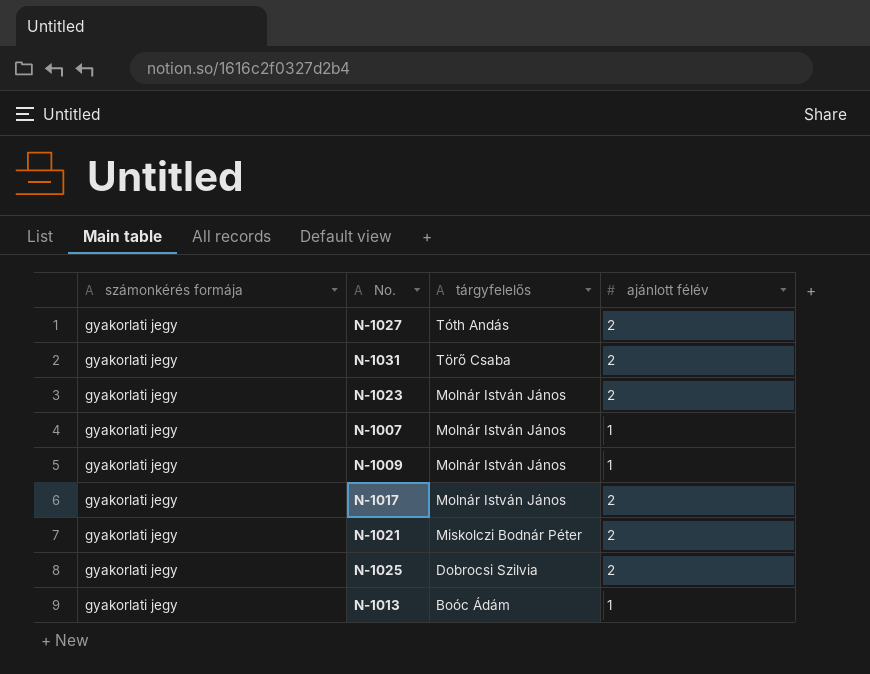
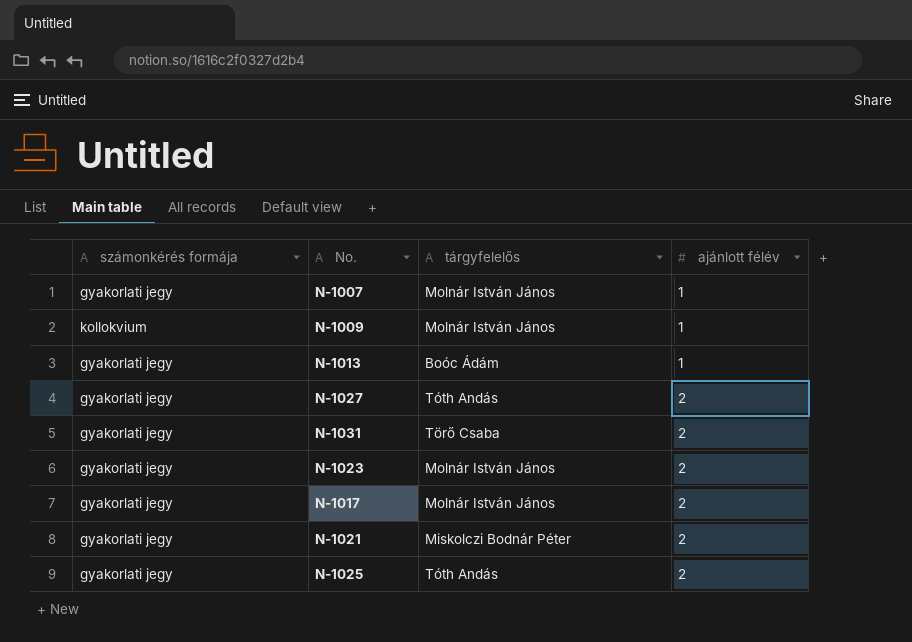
row order: tárgyfelelős descending -> ajánlott félév ascending
N-1009 | számonkérés formája: gyakorlati jegy -> kollokvium
N-1025 | tárgyfelelős: Dobrocsi Szilvia -> Tóth Andás

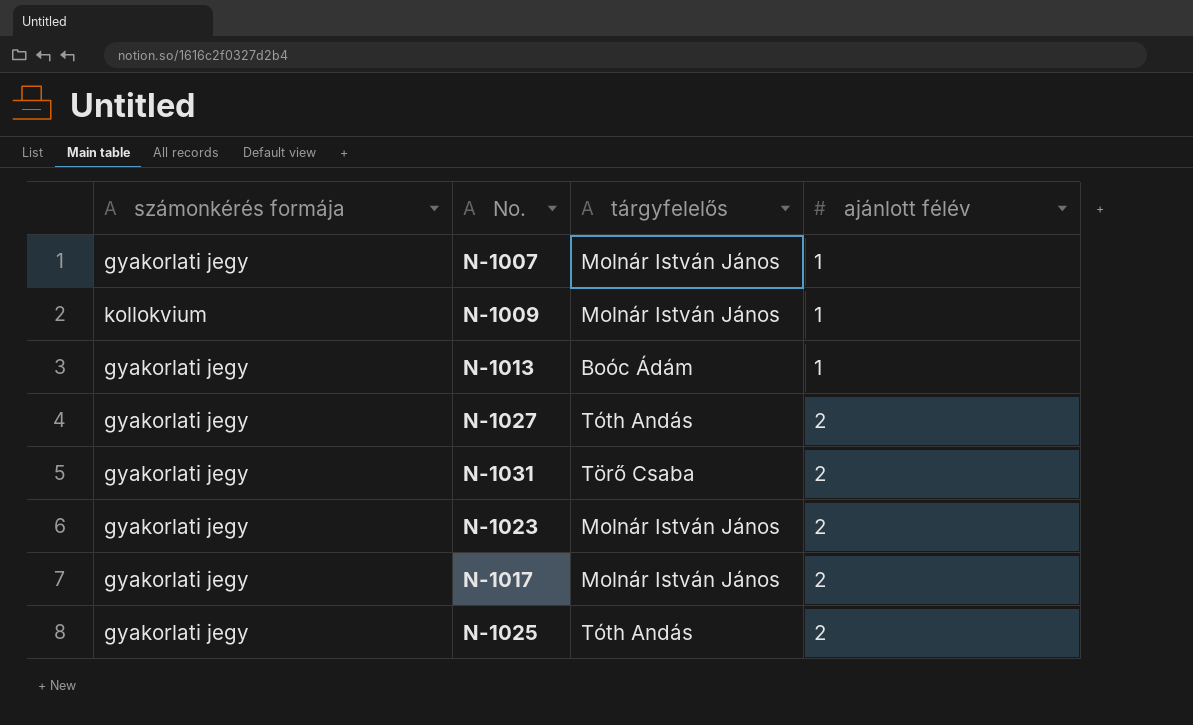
row N-1021: gyakorlati jegy | Miskolczi Bodnár Péter | 2 -> none

